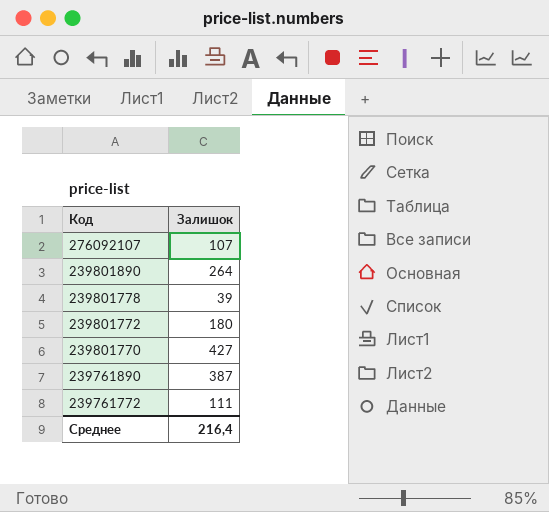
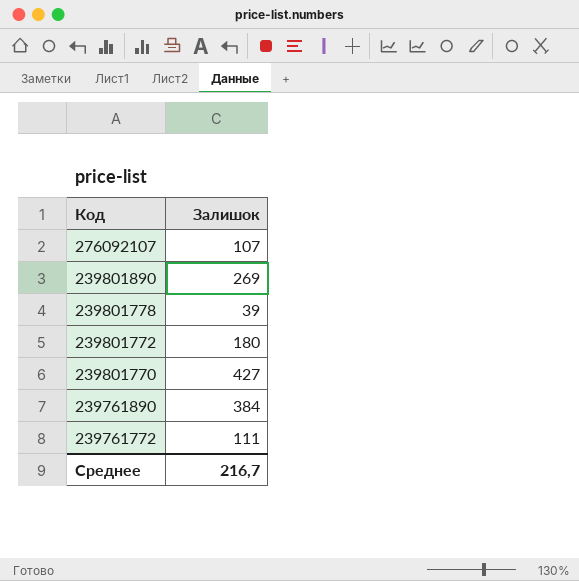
239801890 | Залишок: 264 -> 269
239761890 | Залишок: 387 -> 384
Среднее | Залишок: 216,4 -> 216,7

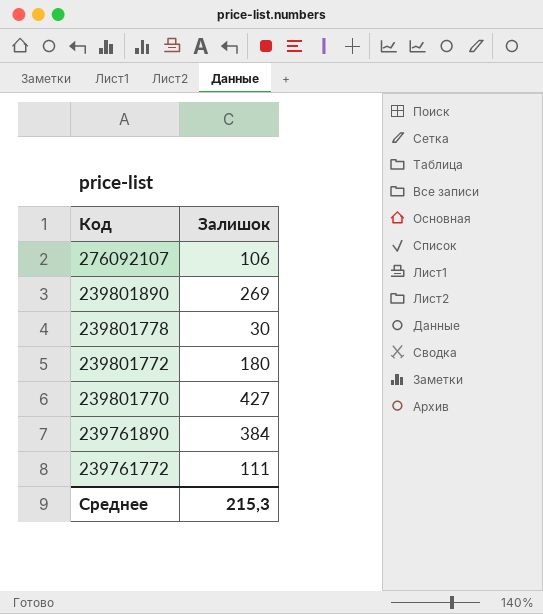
276092107 | Залишок: 107 -> 106
239801778 | Залишок: 39 -> 30
Среднее | Залишок: 216,7 -> 215,3

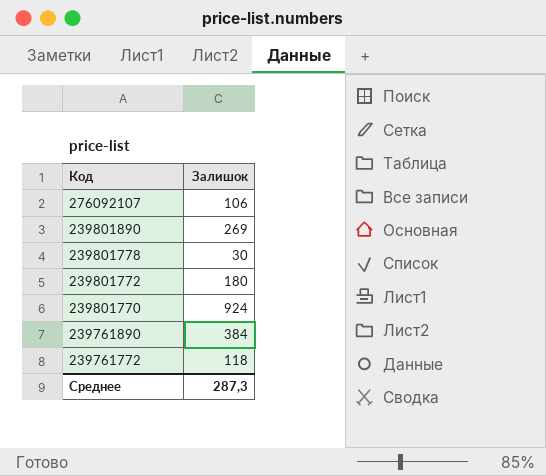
239801770 | Залишок: 427 -> 924
239761772 | Залишок: 111 -> 118
Среднее | Залишок: 215,3 -> 287,3

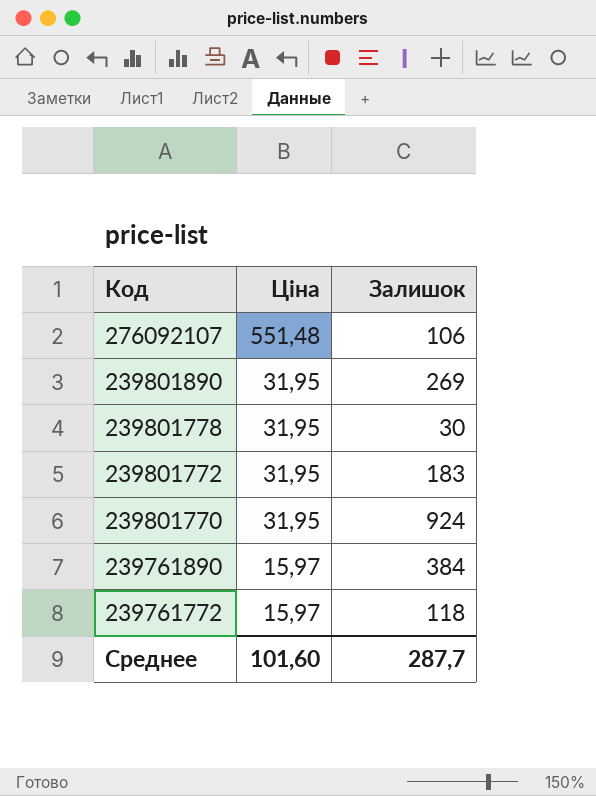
column Ціна | position: none -> 2
239801772 | Залишок: 180 -> 183
Среднее | Залишок: 287,3 -> 287,7

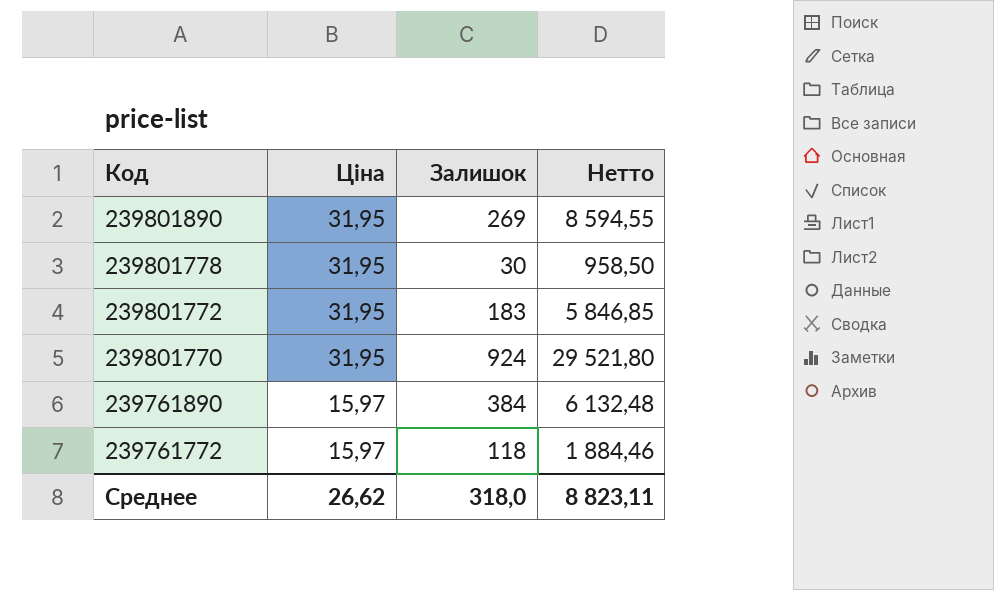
column Нетто | formula: none -> [Ціна] * [Залишок]
row 276092107: 551,48 | 106 -> none
Среднее | Ціна: 101,60 -> 26,62
Среднее | Залишок: 287,7 -> 318,0

